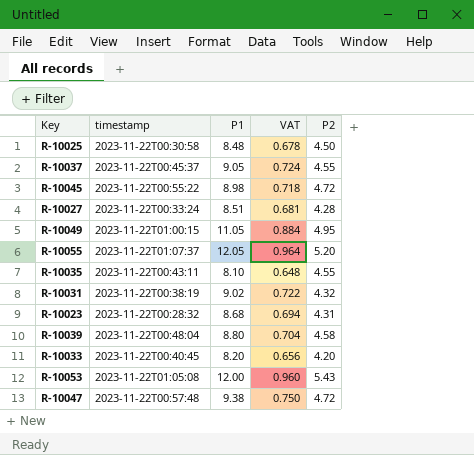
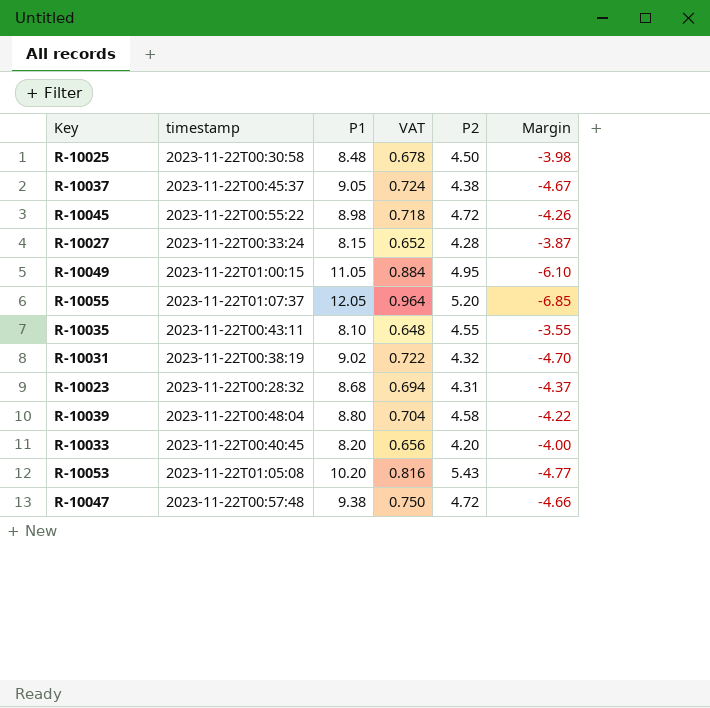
column Margin | formula: none -> [P2] - [P1]
R-10037 | P2: 4.55 -> 4.38
R-10027 | P1: 8.51 -> 8.15
R-10027 | VAT: 0.681 -> 0.652
R-10053 | P1: 12.00 -> 10.20
R-10053 | VAT: 0.960 -> 0.816

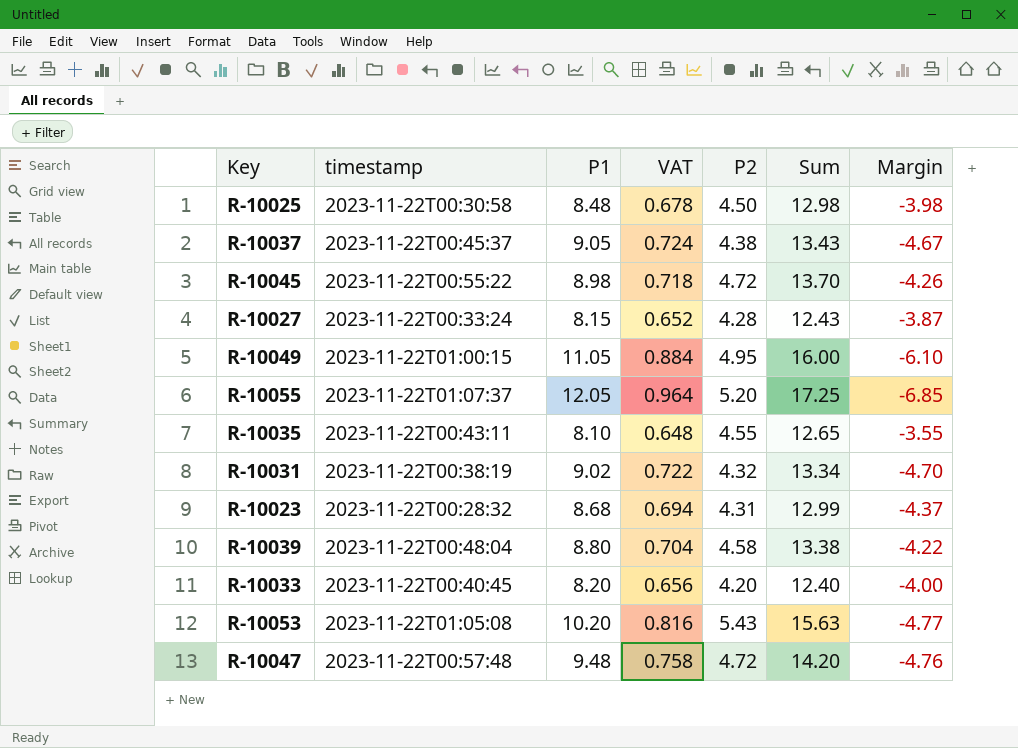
column Sum | formula: none -> [P1] + [P2]
R-10047 | P1: 9.38 -> 9.48
R-10047 | VAT: 0.750 -> 0.758
R-10047 | Margin: -4.66 -> -4.76

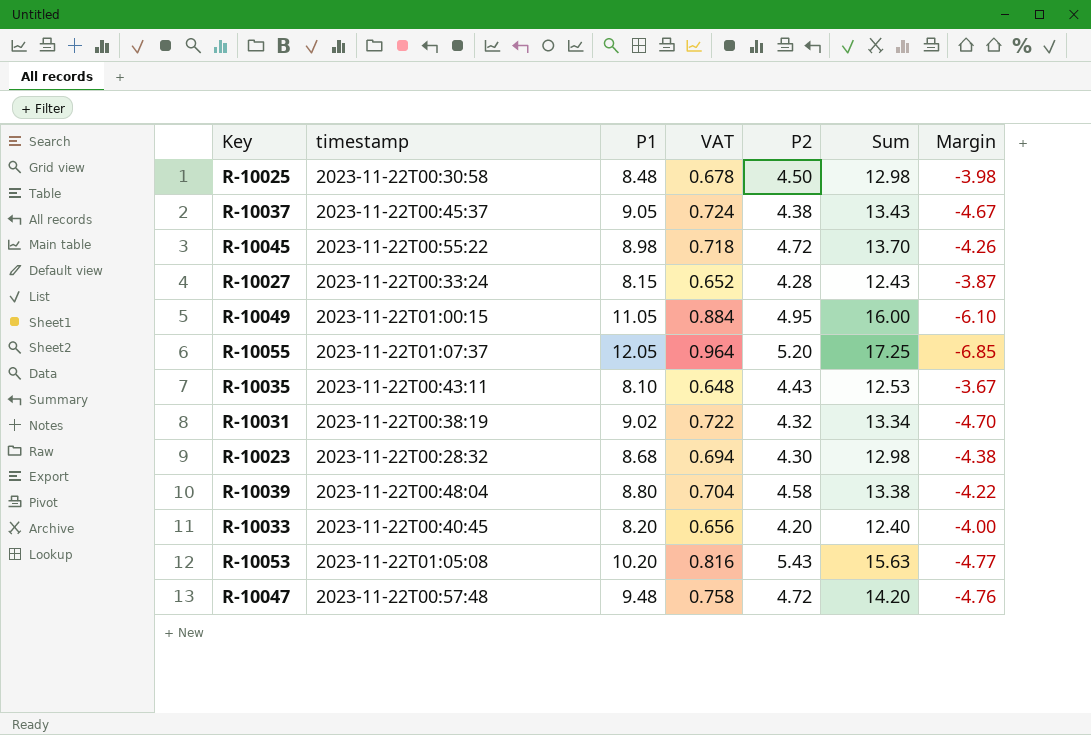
R-10035 | P2: 4.55 -> 4.43
R-10035 | Sum: 12.65 -> 12.53
R-10035 | Margin: -3.55 -> -3.67
R-10023 | P2: 4.31 -> 4.30
R-10023 | Sum: 12.99 -> 12.98
R-10023 | Margin: -4.37 -> -4.38

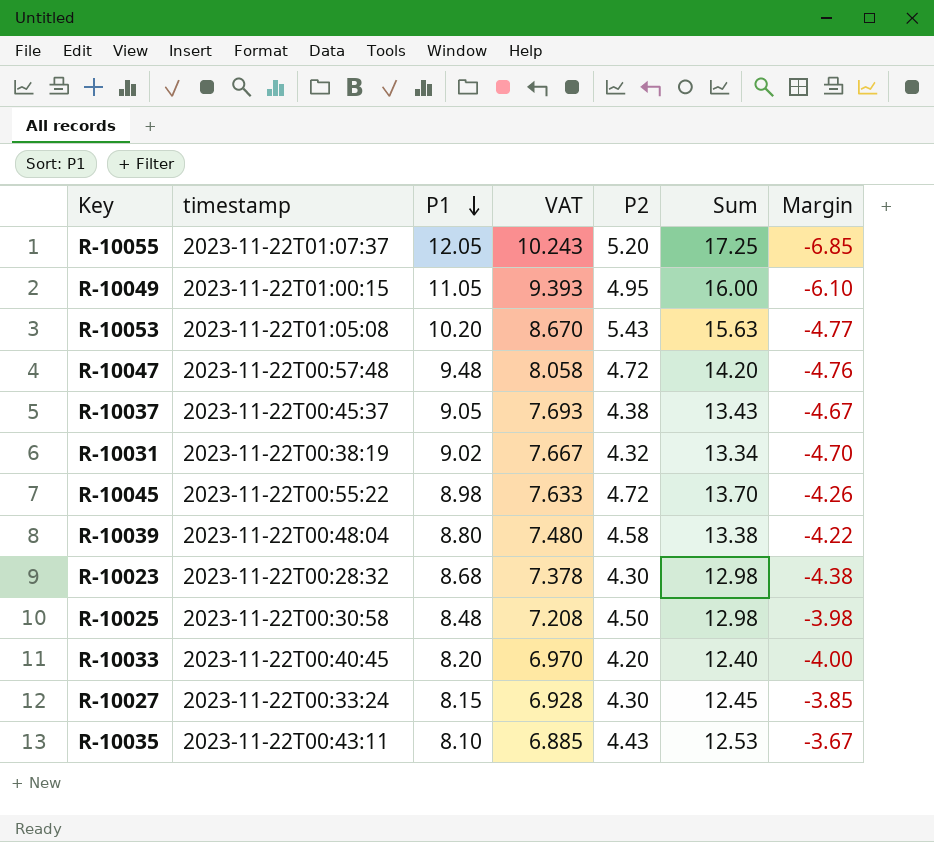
row order: none -> P1 descending
column VAT | formula: [P1] * 0.08 -> [P1] * 0.85
R-10027 | P2: 4.28 -> 4.30
R-10027 | Sum: 12.43 -> 12.45
R-10027 | Margin: -3.87 -> -3.85

